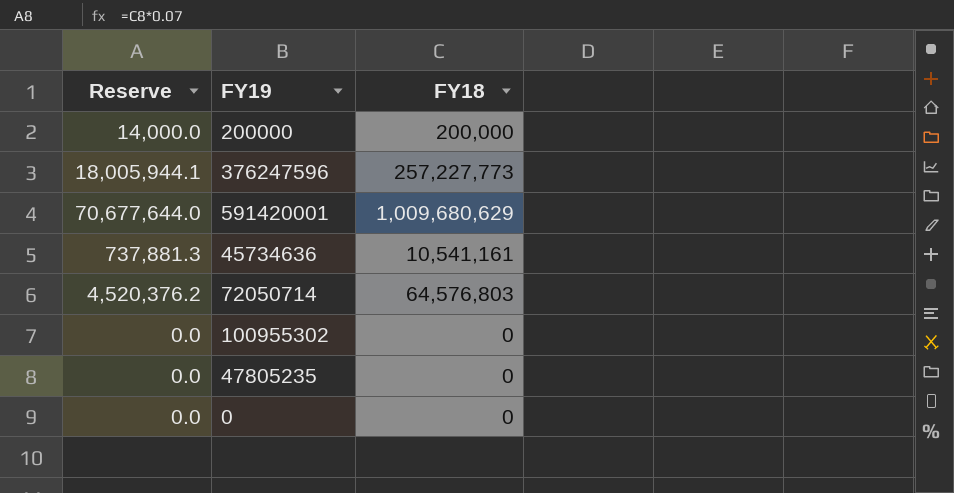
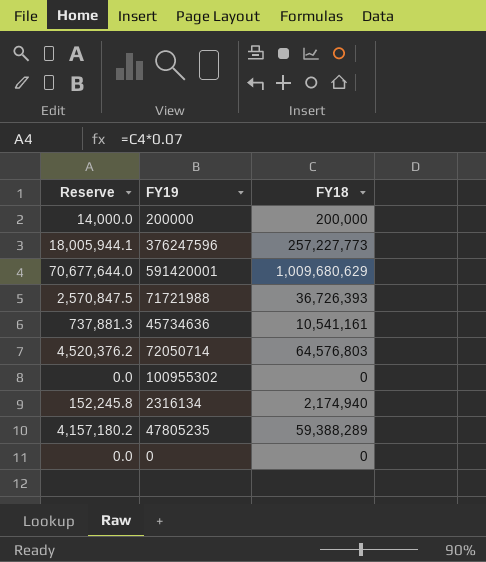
row 71721988: none -> 2,570,847.5 | 36,726,393
row 2316134: none -> 152,245.8 | 2,174,940
47805235 | Reserve: 0.0 -> 4,157,180.2
47805235 | FY18: 0 -> 59,388,289

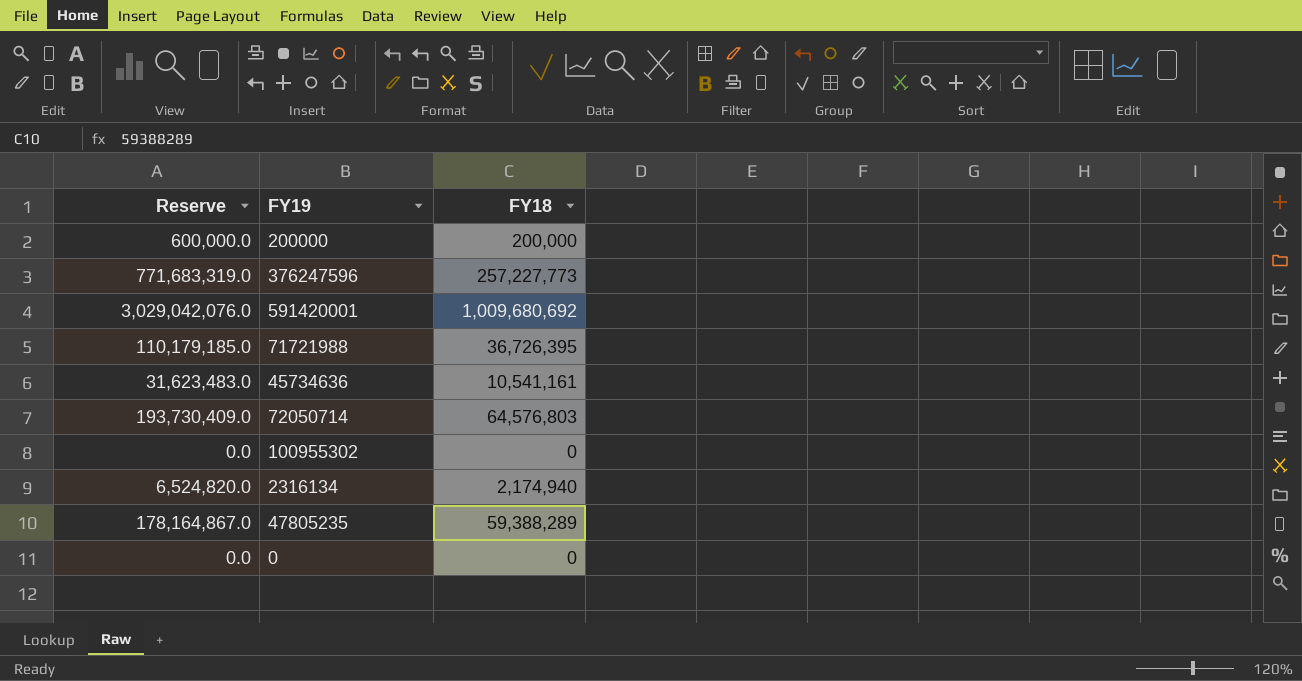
column Reserve | formula: [FY18] * 0.07 -> [FY18] * 3
591420001 | FY18: 1,009,680,629 -> 1,009,680,692
71721988 | FY18: 36,726,393 -> 36,726,395

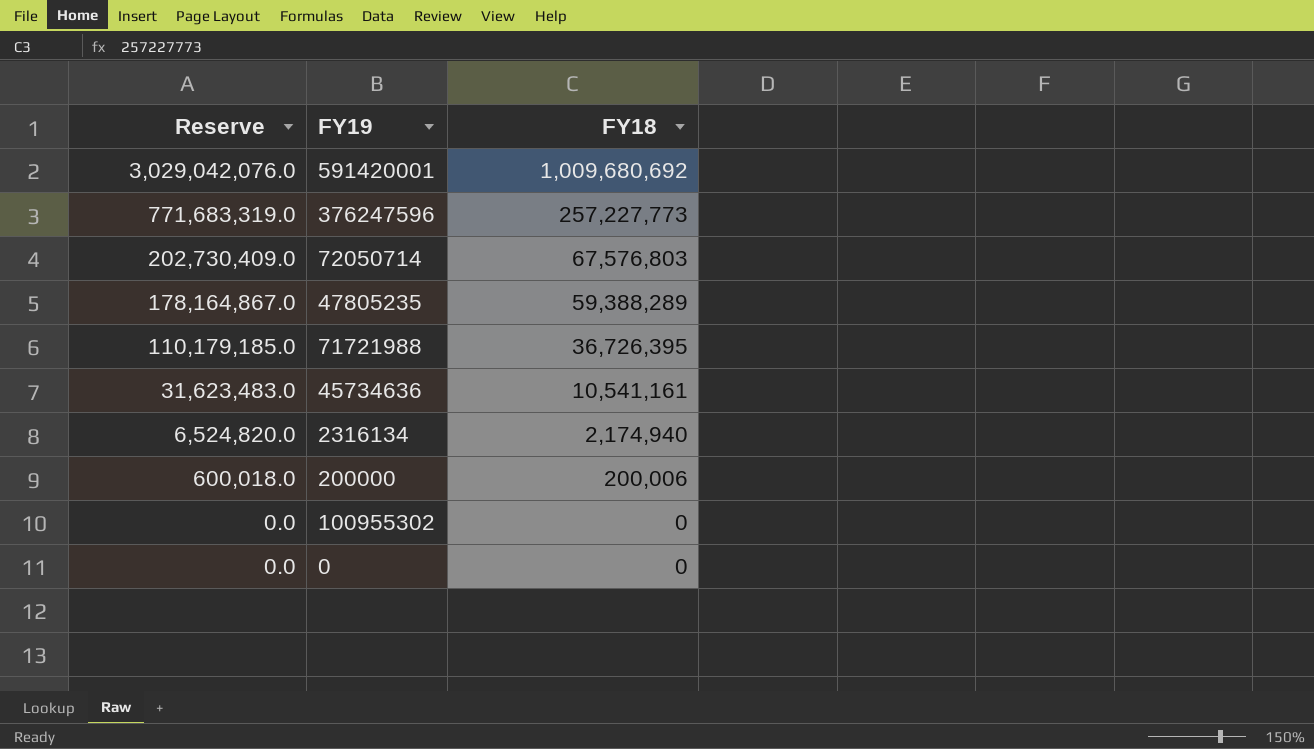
row order: none -> Reserve descending
72050714 | Reserve: 193,730,409.0 -> 202,730,409.0
72050714 | FY18: 64,576,803 -> 67,576,803
200000 | Reserve: 600,000.0 -> 600,018.0
200000 | FY18: 200,000 -> 200,006

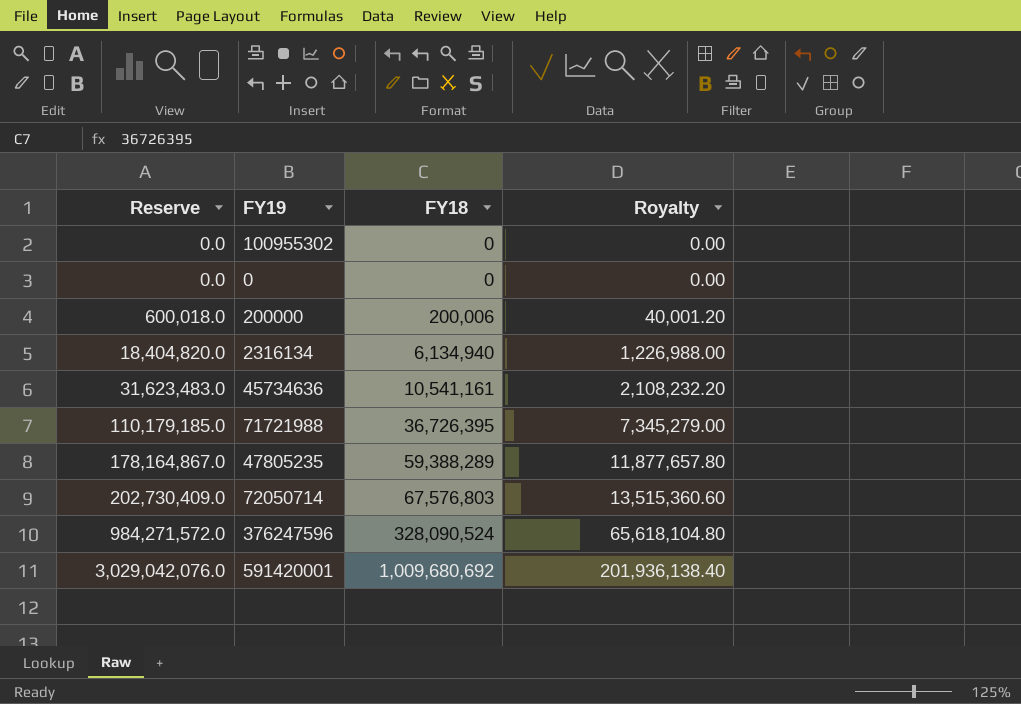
row order: Reserve descending -> Reserve ascending
column Royalty | formula: none -> [FY18] * 0.2
2316134 | Reserve: 6,524,820.0 -> 18,404,820.0
2316134 | FY18: 2,174,940 -> 6,134,940
376247596 | Reserve: 771,683,319.0 -> 984,271,572.0
376247596 | FY18: 257,227,773 -> 328,090,524

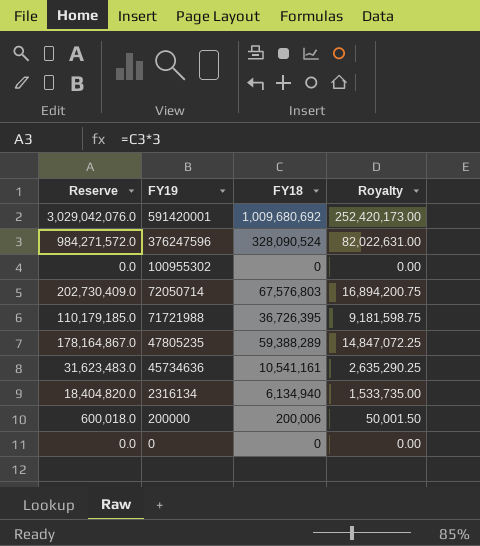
row order: Reserve ascending -> FY19 descending
column Royalty | formula: [FY18] * 0.2 -> [FY18] * 0.25

